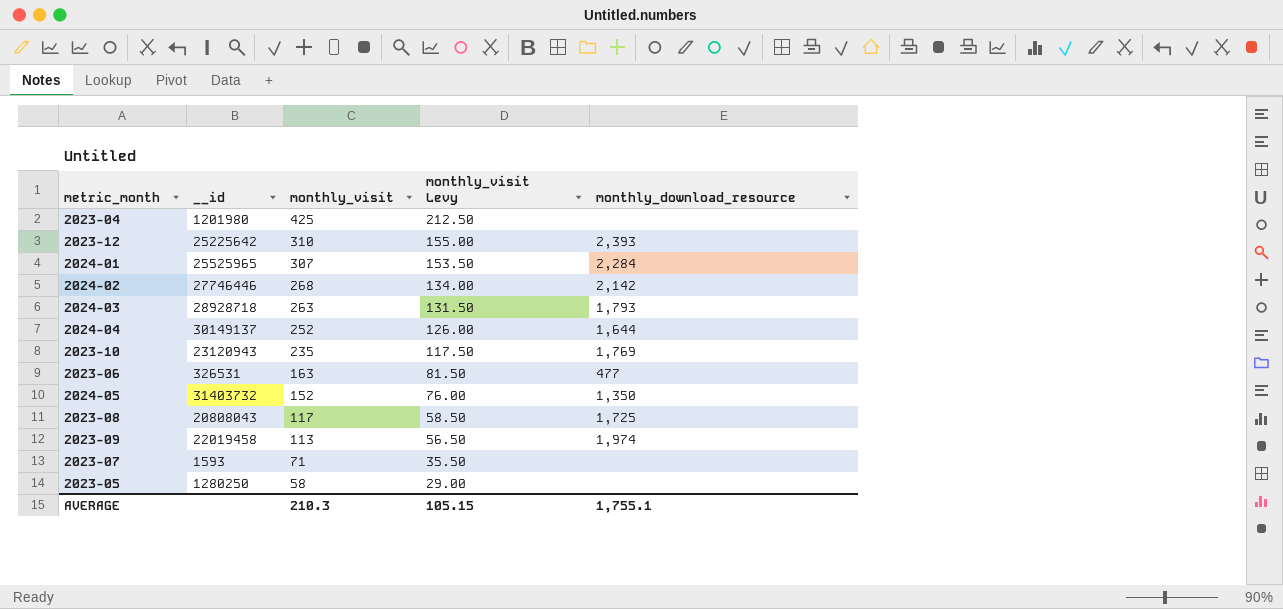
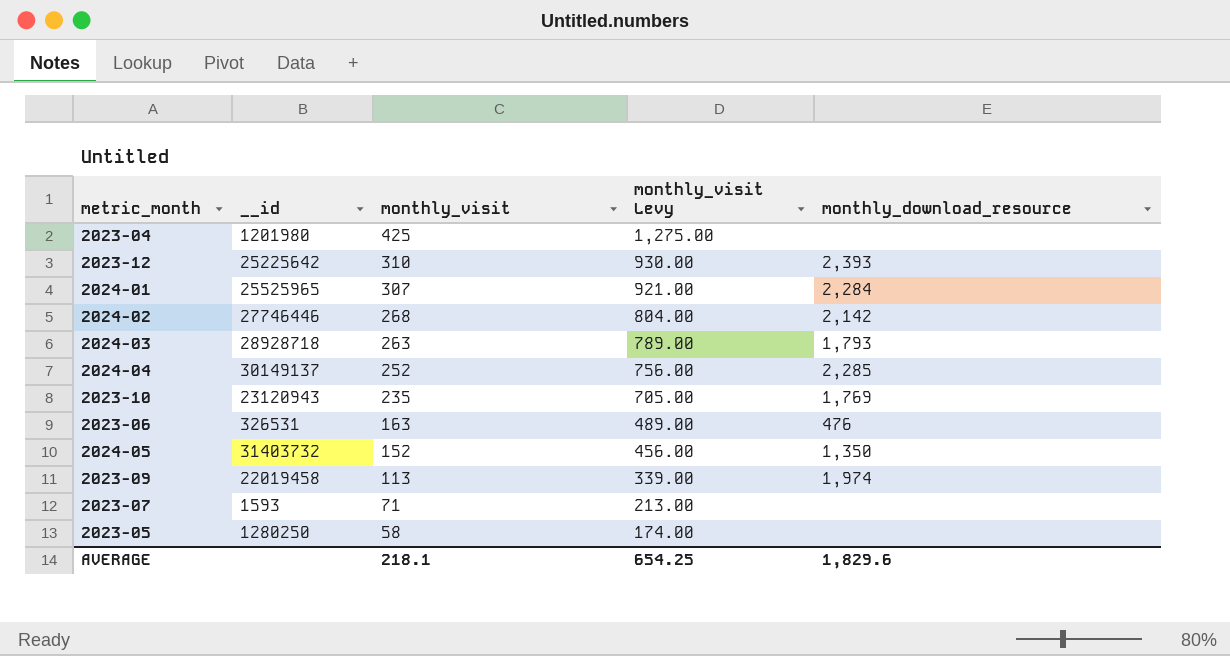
column monthly_visit Levy | formula: [monthly_visit] * 0.5 -> [monthly_visit] * 3
row 2023-08: 20808043 | 117 | 58.50 | 1,725 -> none
2024-04 | monthly_download_resource: 1,644 -> 2,285
2023-06 | monthly_download_resource: 477 -> 476
AVERAGE | monthly_visit: 210.3 -> 218.1
AVERAGE | monthly_visit Levy: 105.15 -> 654.25
AVERAGE | monthly_download_resource: 1,755.1 -> 1,829.6

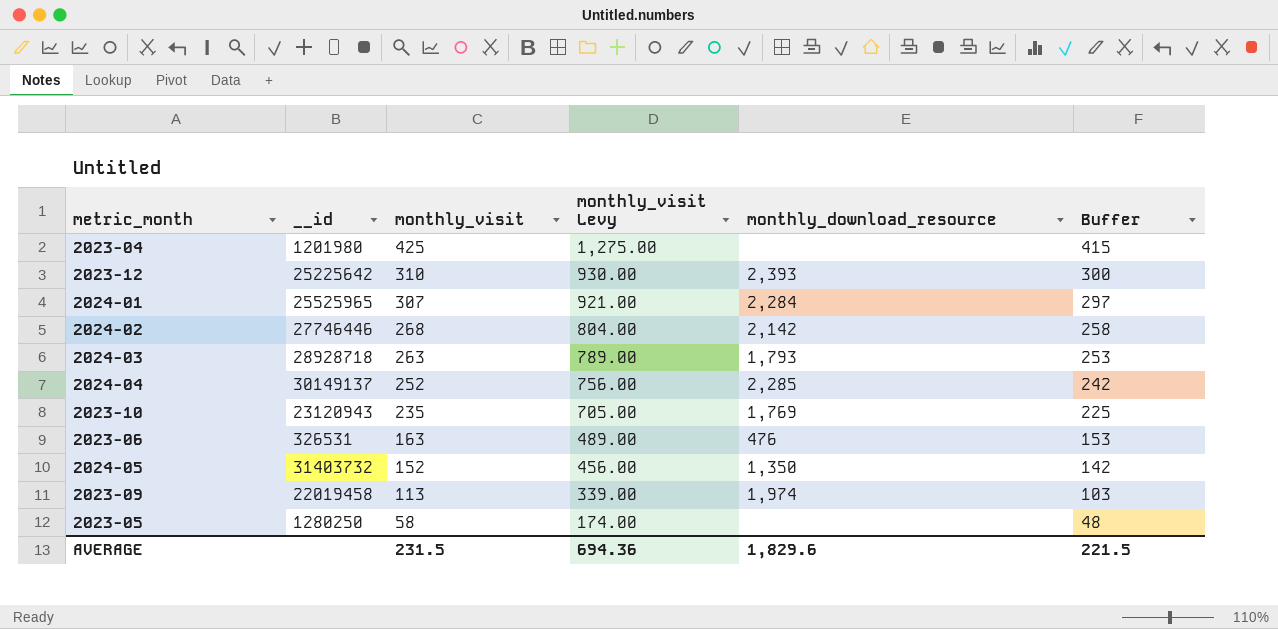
column Buffer | formula: none -> [monthly_visit] - 10
row 2023-07: 1593 | 71 | 213.00 | none -> none
AVERAGE | monthly_visit: 218.1 -> 231.5
AVERAGE | monthly_visit Levy: 654.25 -> 694.36

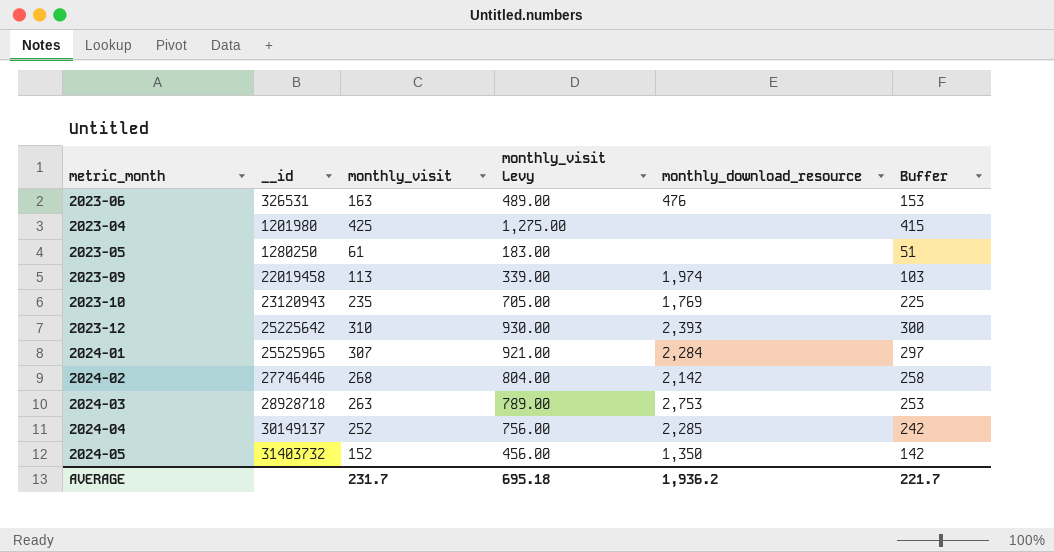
row order: monthly_visit descending -> __id ascending
2023-05 | monthly_visit: 58 -> 61
2023-05 | monthly_visit Levy: 174.00 -> 183.00
2023-05 | Buffer: 48 -> 51
2024-03 | monthly_download_resource: 1,793 -> 2,753
AVERAGE | monthly_visit: 231.5 -> 231.7
AVERAGE | monthly_visit Levy: 694.36 -> 695.18
AVERAGE | monthly_download_resource: 1,829.6 -> 1,936.2
AVERAGE | Buffer: 221.5 -> 221.7

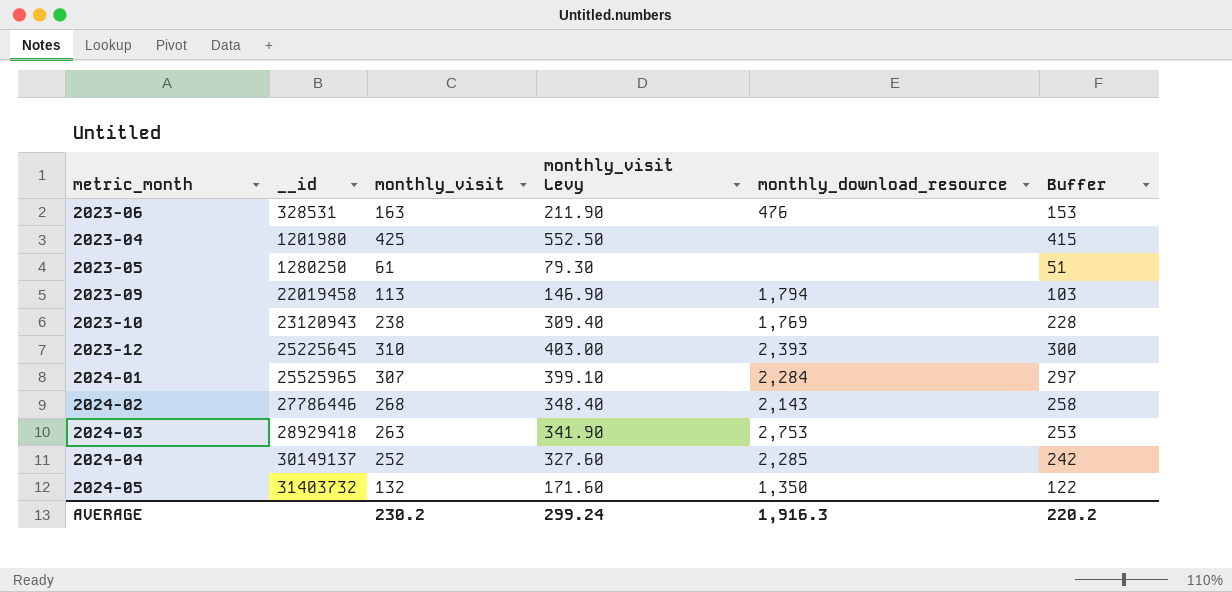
column monthly_visit Levy | formula: [monthly_visit] * 3 -> [monthly_visit] * 1.3
2023-06 | __id: 326531 -> 328531
2023-09 | monthly_download_resource: 1,974 -> 1,794
2023-10 | monthly_visit: 235 -> 238
2023-10 | Buffer: 225 -> 228
2023-12 | __id: 25225642 -> 25225645
2024-02 | __id: 27746446 -> 27786446
2024-02 | monthly_download_resource: 2,142 -> 2,143
2024-03 | __id: 28928718 -> 28929418
2024-05 | monthly_visit: 152 -> 132
2024-05 | Buffer: 142 -> 122
AVERAGE | monthly_visit: 231.7 -> 230.2
AVERAGE | monthly_visit Levy: 695.18 -> 299.24
AVERAGE | monthly_download_resource: 1,936.2 -> 1,916.3
AVERAGE | Buffer: 221.7 -> 220.2

